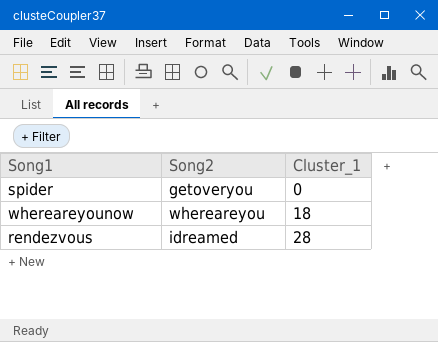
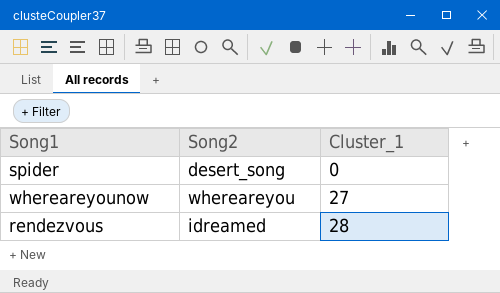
spider | Song2: getoveryou -> desert_song
whereareyounow | Cluster_1: 18 -> 27

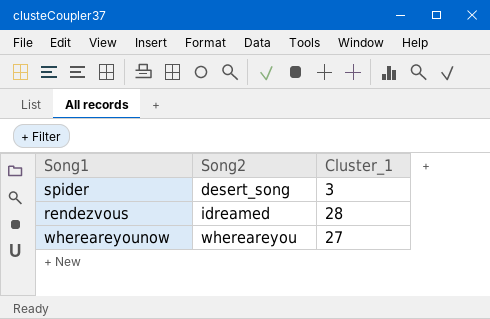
row order: Cluster_1 ascending -> Song2 ascending
spider | Cluster_1: 0 -> 3

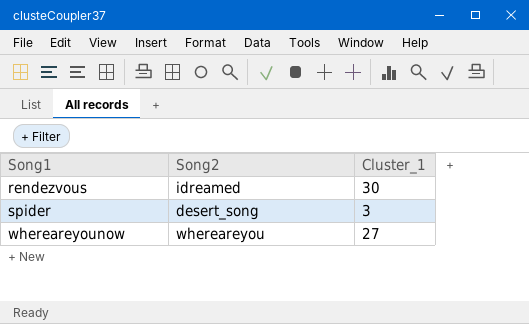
row order: Song2 ascending -> Song1 ascending
rendezvous | Cluster_1: 28 -> 30

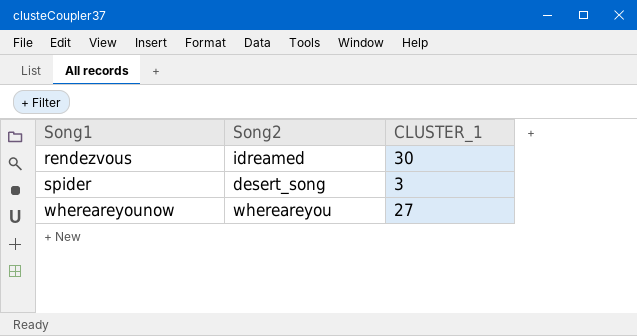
column name: Cluster_1 -> CLUSTER_1

